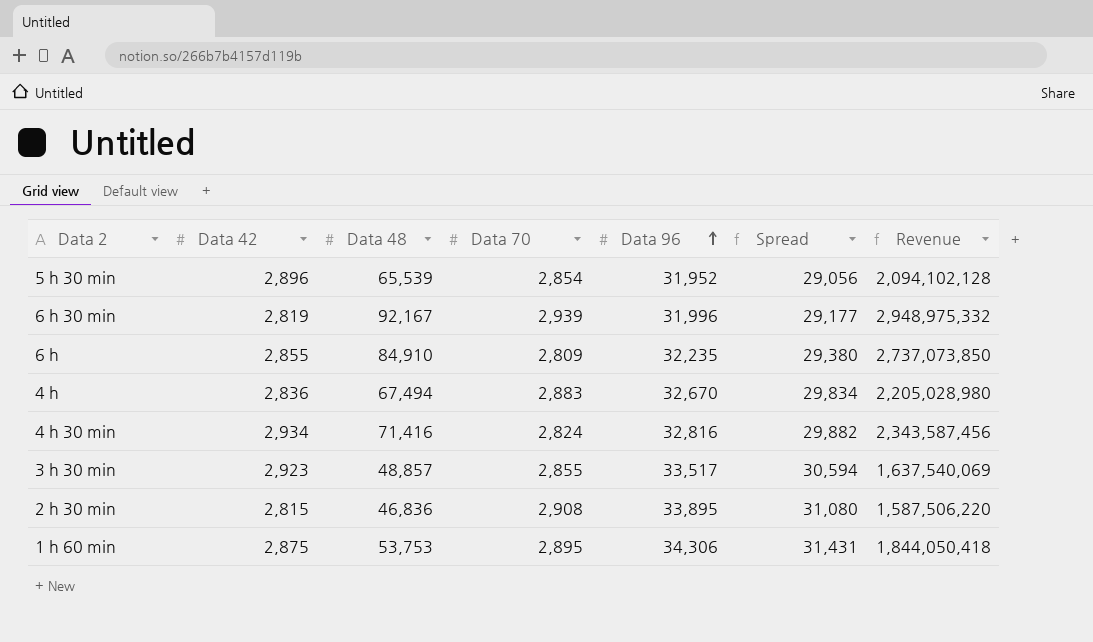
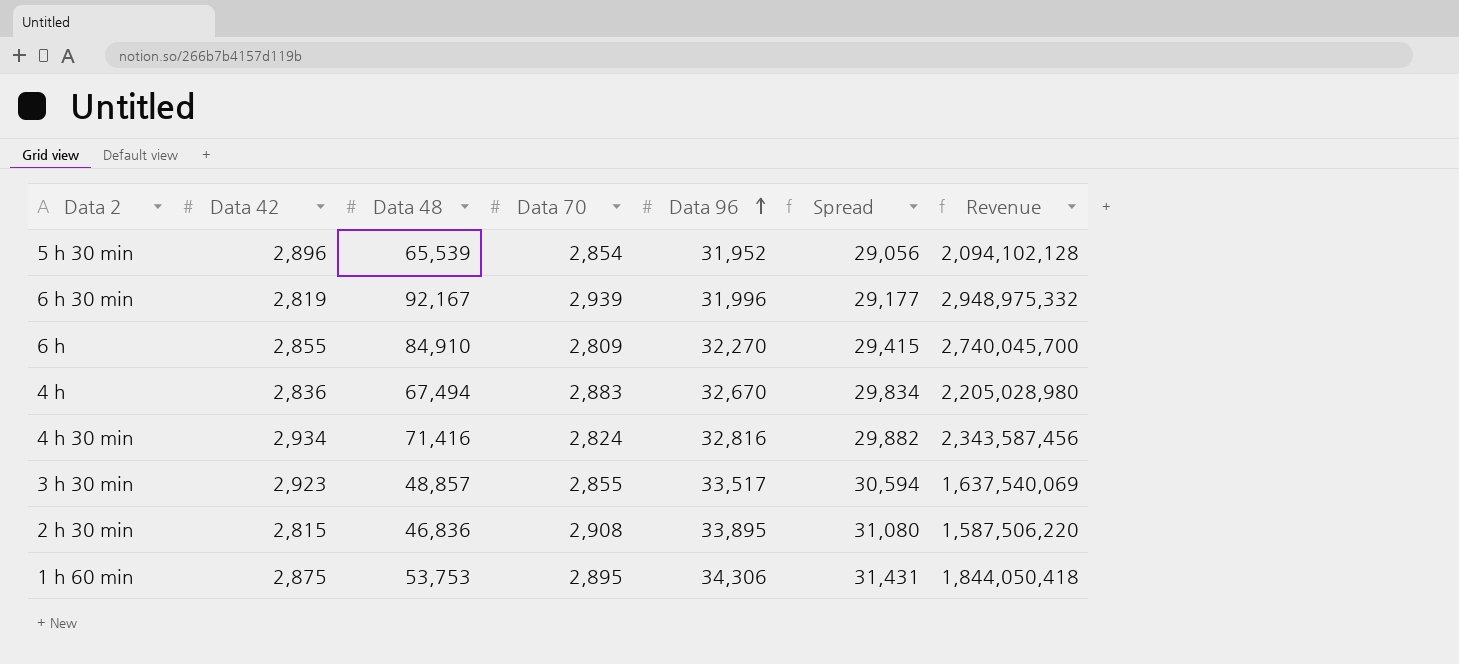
6 h | Data 96: 32,235 -> 32,270
6 h | Spread: 29,380 -> 29,415
6 h | Revenue: 2,737,073,850 -> 2,740,045,700

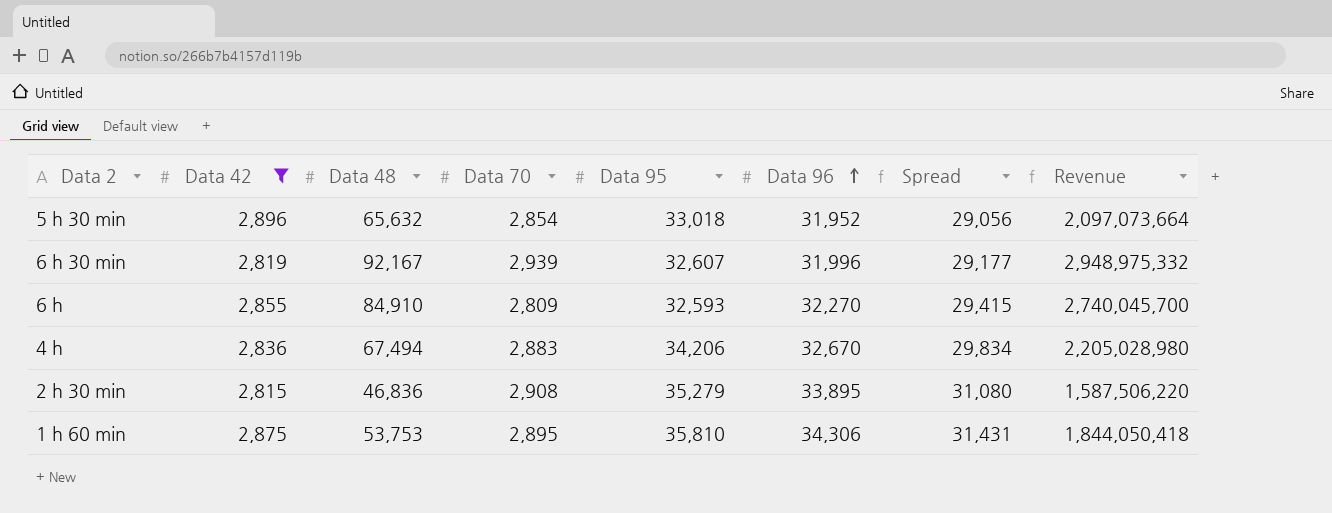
filter: none -> Data 42 <= 2,896
column Data 95 | position: none -> 5
5 h 30 min | Data 48: 65,539 -> 65,632
5 h 30 min | Revenue: 2,094,102,128 -> 2,097,073,664

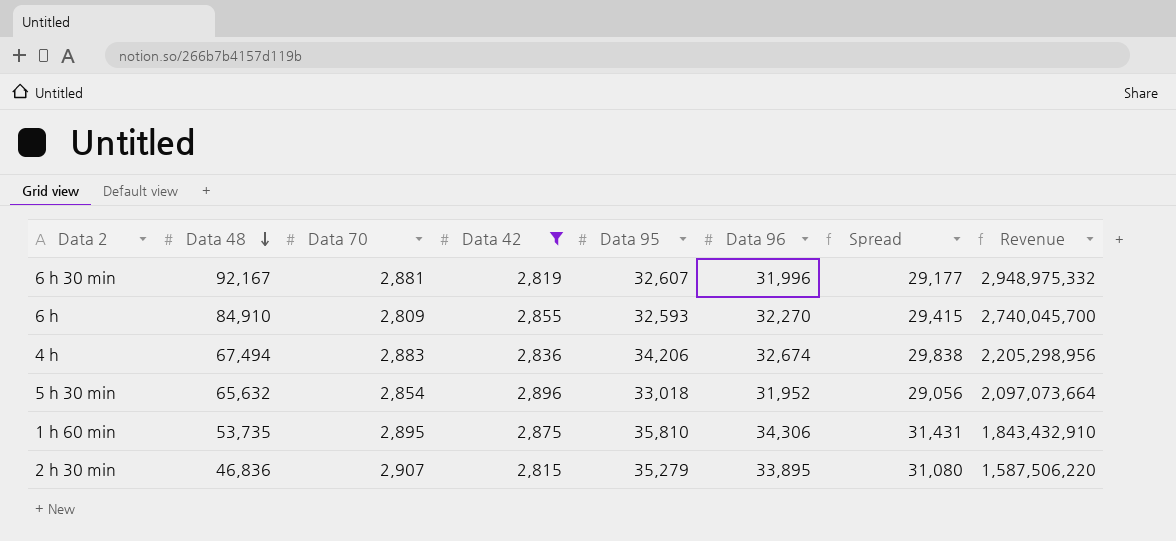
row order: Data 96 ascending -> Data 48 descending
column Data 42 | position: 2 -> 4
6 h 30 min | Data 70: 2,939 -> 2,881
4 h | Data 96: 32,670 -> 32,674
4 h | Spread: 29,834 -> 29,838
4 h | Revenue: 2,205,028,980 -> 2,205,298,956
1 h 60 min | Data 48: 53,753 -> 53,735
1 h 60 min | Revenue: 1,844,050,418 -> 1,843,432,910
2 h 30 min | Data 70: 2,908 -> 2,907

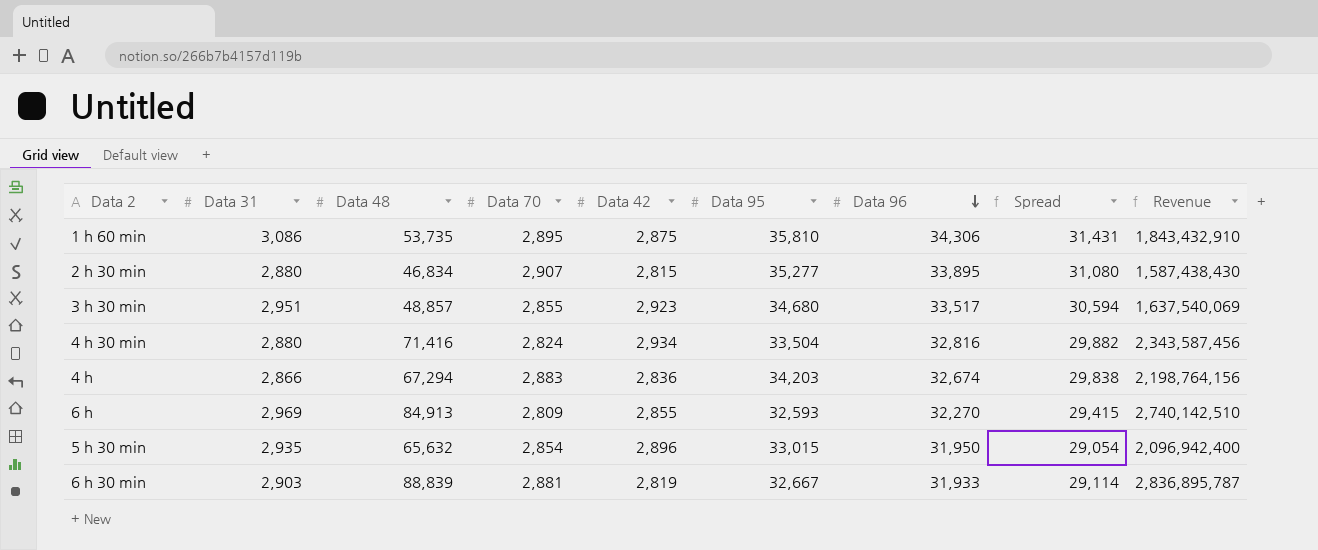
filter: Data 42 <= 2,896 -> none
row order: Data 48 descending -> Data 96 descending
column Data 31 | position: none -> 2
2 h 30 min | Data 48: 46,836 -> 46,834
2 h 30 min | Data 95: 35,279 -> 35,277
2 h 30 min | Revenue: 1,587,506,220 -> 1,587,438,430
4 h | Data 48: 67,494 -> 67,294
4 h | Data 95: 34,206 -> 34,203
4 h | Revenue: 2,205,298,956 -> 2,198,764,156
6 h | Data 48: 84,910 -> 84,913
6 h | Revenue: 2,740,045,700 -> 2,740,142,510
5 h 30 min | Data 95: 33,018 -> 33,015
5 h 30 min | Data 96: 31,952 -> 31,950
5 h 30 min | Spread: 29,056 -> 29,054
5 h 30 min | Revenue: 2,097,073,664 -> 2,096,942,400
6 h 30 min | Data 48: 92,167 -> 88,839
6 h 30 min | Data 95: 32,607 -> 32,667
6 h 30 min | Data 96: 31,996 -> 31,933
6 h 30 min | Spread: 29,177 -> 29,114
6 h 30 min | Revenue: 2,948,975,332 -> 2,836,895,787

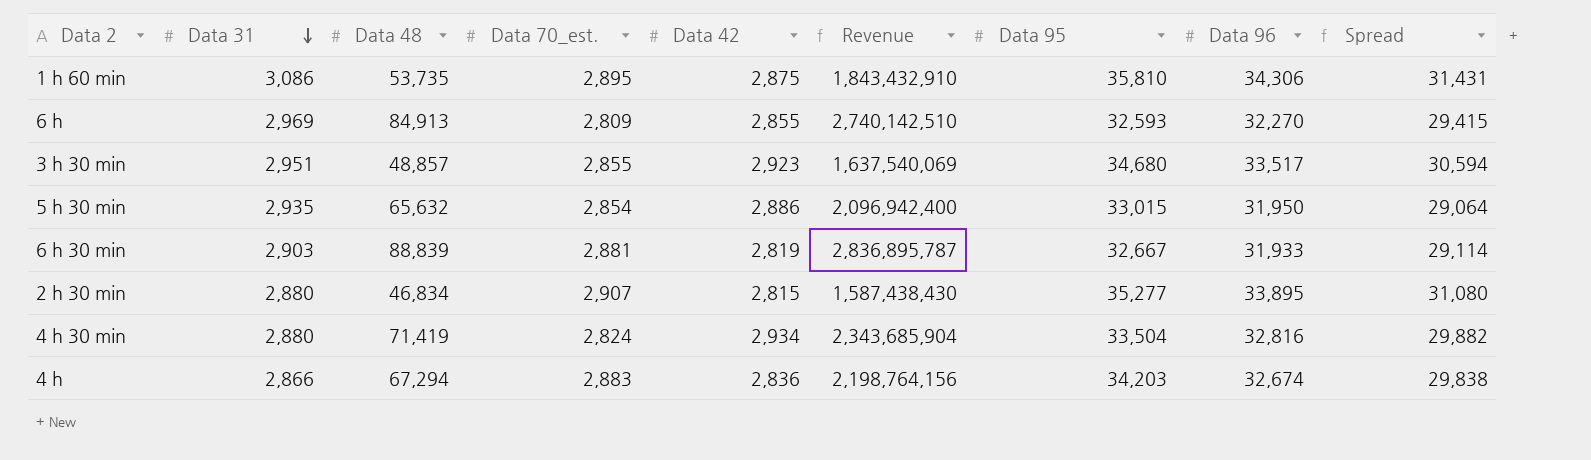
row order: Data 96 descending -> Data 31 descending
column name: Data 70 -> Data 70_est.
column Revenue | position: 9 -> 6
5 h 30 min | Data 42: 2,896 -> 2,886
5 h 30 min | Spread: 29,054 -> 29,064
4 h 30 min | Data 48: 71,416 -> 71,419
4 h 30 min | Revenue: 2,343,587,456 -> 2,343,685,904

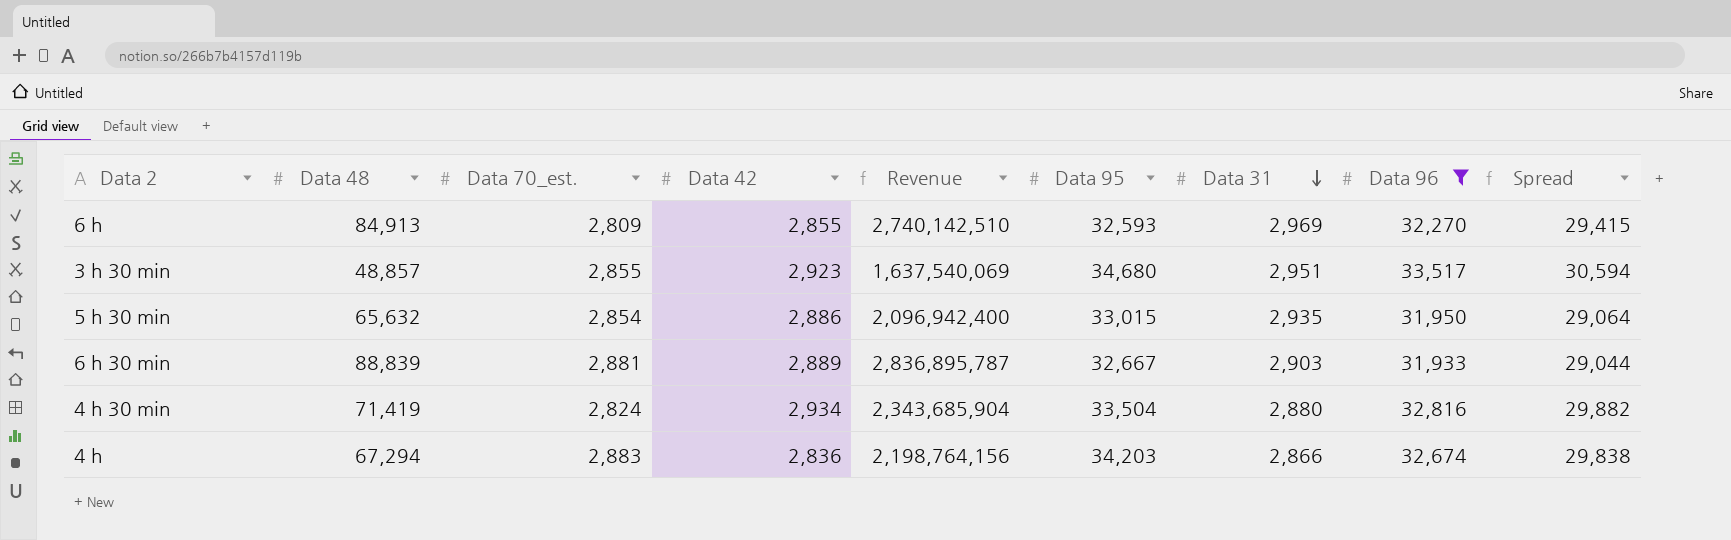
filter: none -> Data 96 <= 33,517
column Data 31 | position: 2 -> 7
6 h 30 min | Data 42: 2,819 -> 2,889
6 h 30 min | Spread: 29,114 -> 29,044

